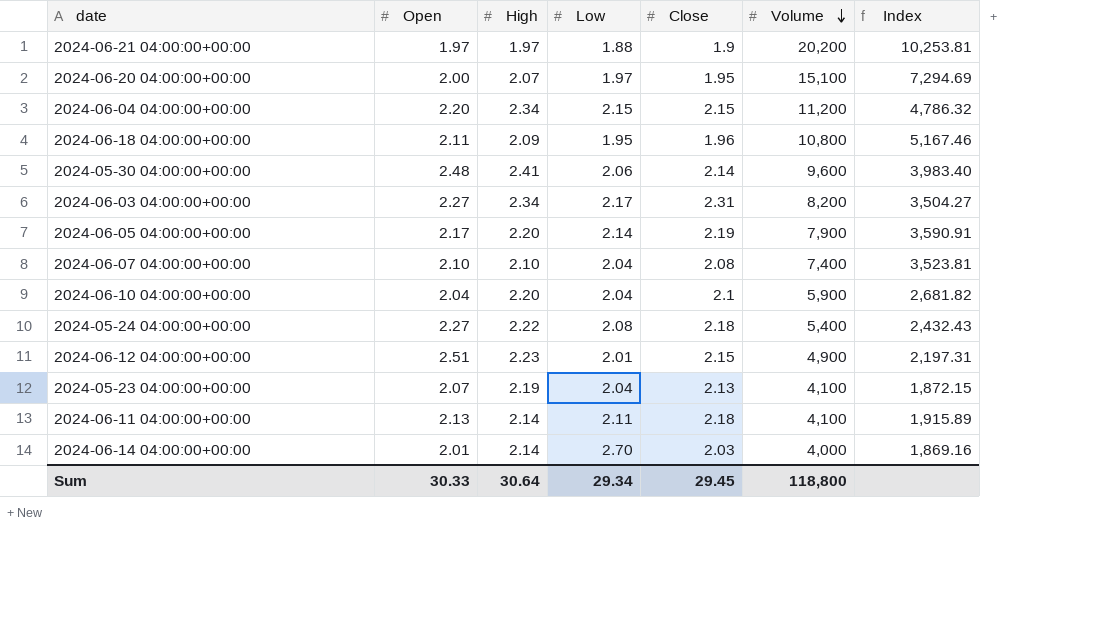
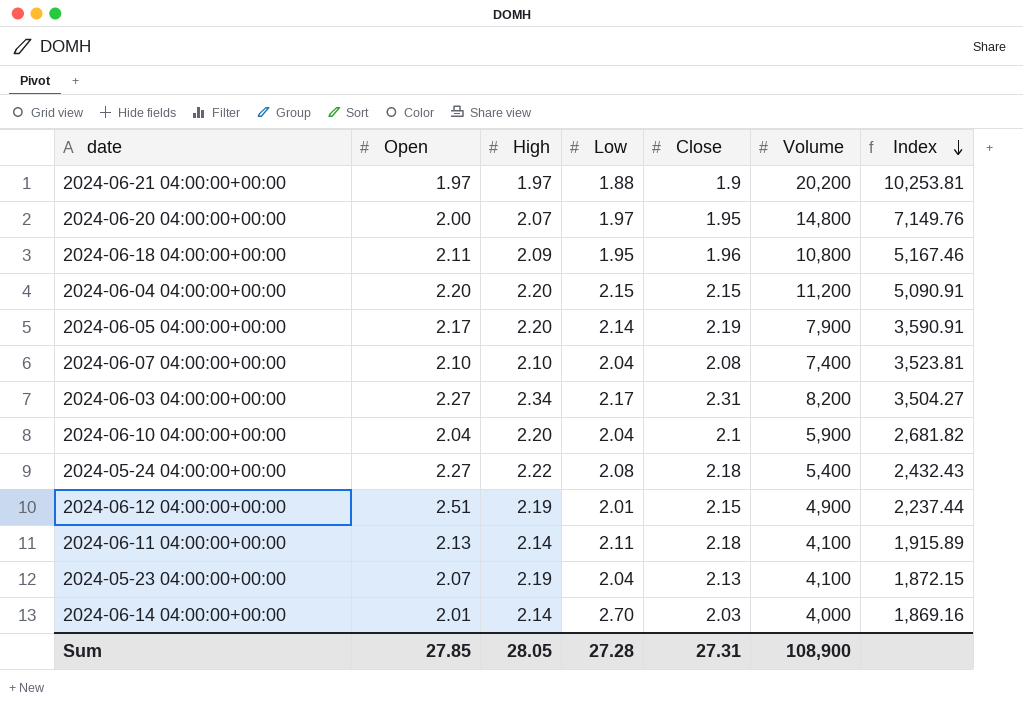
row order: Volume descending -> Index descending
row 2024-05-30 04:00:00+00:00: 2.48 | 2.41 | 2.06 | 2.14 | 9,600 | 3,983.40 -> none
2024-06-20 04:00:00+00:00 | Volume: 15,100 -> 14,800
2024-06-20 04:00:00+00:00 | Index: 7,294.69 -> 7,149.76
2024-06-04 04:00:00+00:00 | High: 2.34 -> 2.20
2024-06-04 04:00:00+00:00 | Index: 4,786.32 -> 5,090.91
2024-06-12 04:00:00+00:00 | High: 2.23 -> 2.19
2024-06-12 04:00:00+00:00 | Index: 2,197.31 -> 2,237.44
Sum | Open: 30.33 -> 27.85
Sum | High: 30.64 -> 28.05
Sum | Low: 29.34 -> 27.28
Sum | Close: 29.45 -> 27.31
Sum | Volume: 118,800 -> 108,900

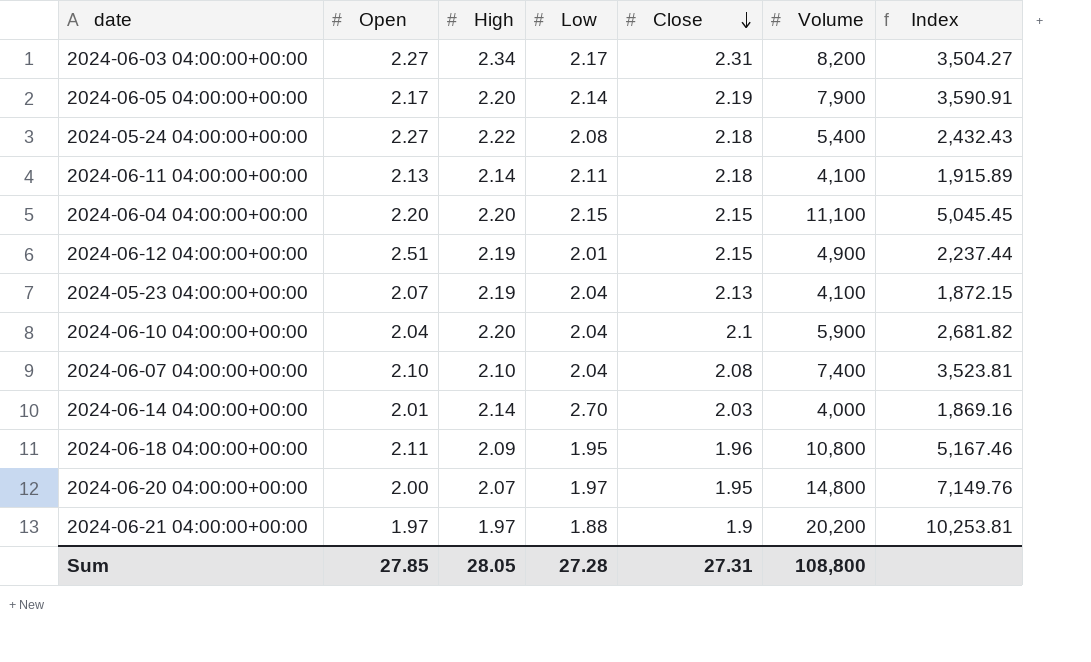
row order: Index descending -> Close descending
2024-06-04 04:00:00+00:00 | Volume: 11,200 -> 11,100
2024-06-04 04:00:00+00:00 | Index: 5,090.91 -> 5,045.45
Sum | Volume: 108,900 -> 108,800

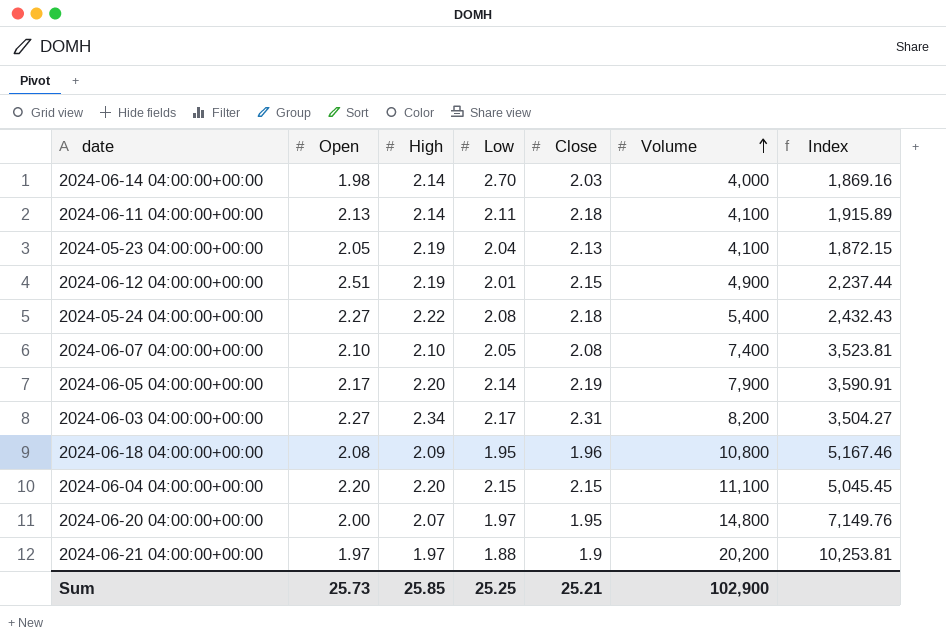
row order: Close descending -> Volume ascending
row 2024-06-10 04:00:00+00:00: 2.04 | 2.20 | 2.04 | 2.1 | 5,900 | 2,681.82 -> none
2024-06-14 04:00:00+00:00 | Open: 2.01 -> 1.98
2024-05-23 04:00:00+00:00 | Open: 2.07 -> 2.05
2024-06-07 04:00:00+00:00 | Low: 2.04 -> 2.05
2024-06-18 04:00:00+00:00 | Open: 2.11 -> 2.08
Sum | Open: 27.85 -> 25.73
Sum | High: 28.05 -> 25.85
Sum | Low: 27.28 -> 25.25
Sum | Close: 27.31 -> 25.21
Sum | Volume: 108,800 -> 102,900

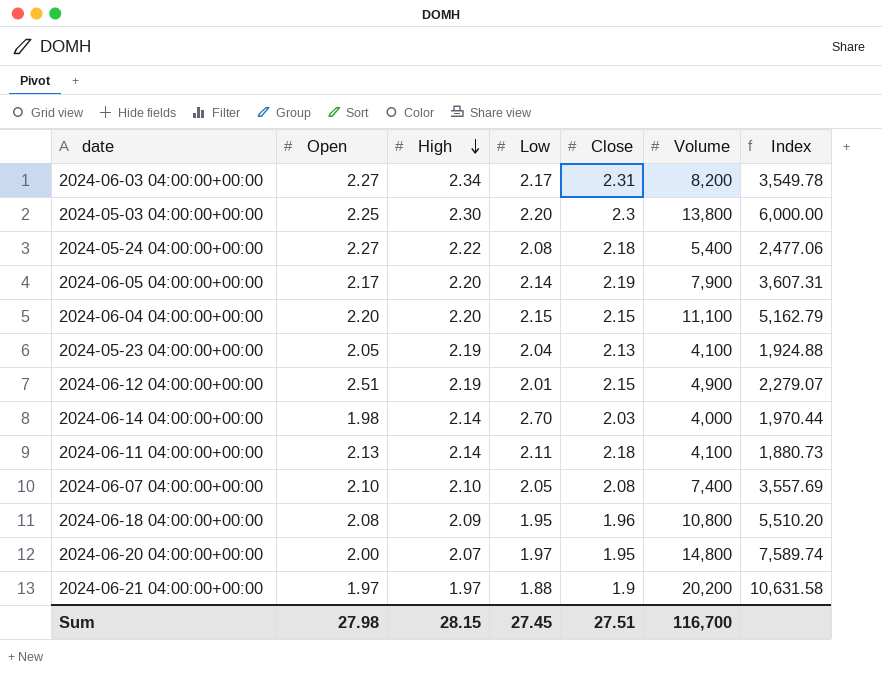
row order: Volume ascending -> High descending
column Index | formula: [Volume] / [High] -> [Volume] / [Close]
row 2024-05-03 04:00:00+00:00: none -> 2.25 | 2.30 | 2.20 | 2.3 | 13,800 | 6,000.00
Sum | Open: 25.73 -> 27.98
Sum | High: 25.85 -> 28.15
Sum | Low: 25.25 -> 27.45
Sum | Close: 25.21 -> 27.51
Sum | Volume: 102,900 -> 116,700

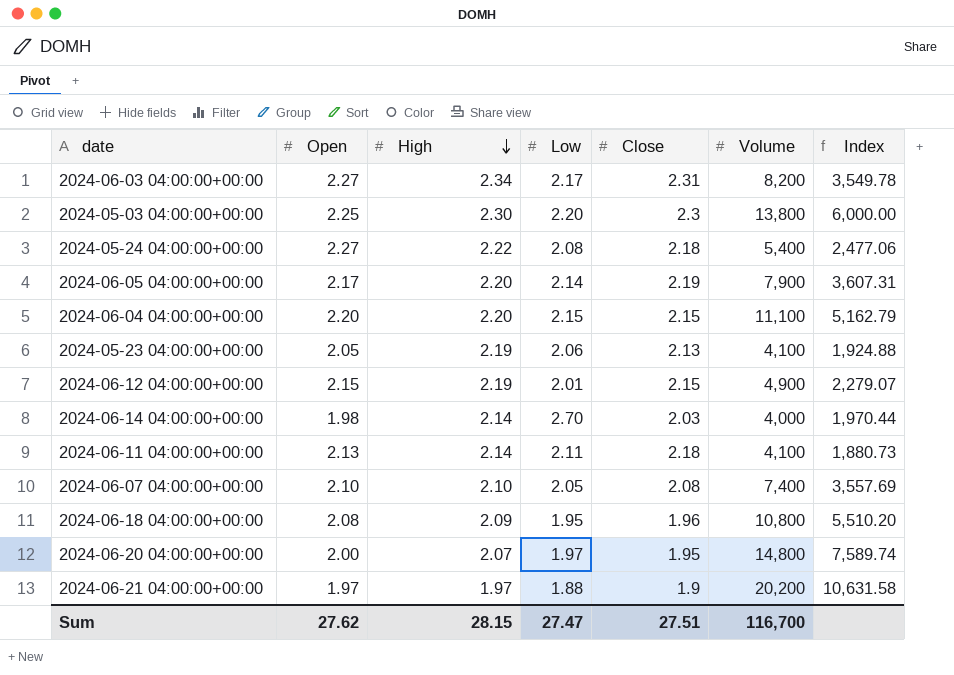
2024-05-23 04:00:00+00:00 | Low: 2.04 -> 2.06
2024-06-12 04:00:00+00:00 | Open: 2.51 -> 2.15
Sum | Open: 27.98 -> 27.62
Sum | Low: 27.45 -> 27.47

